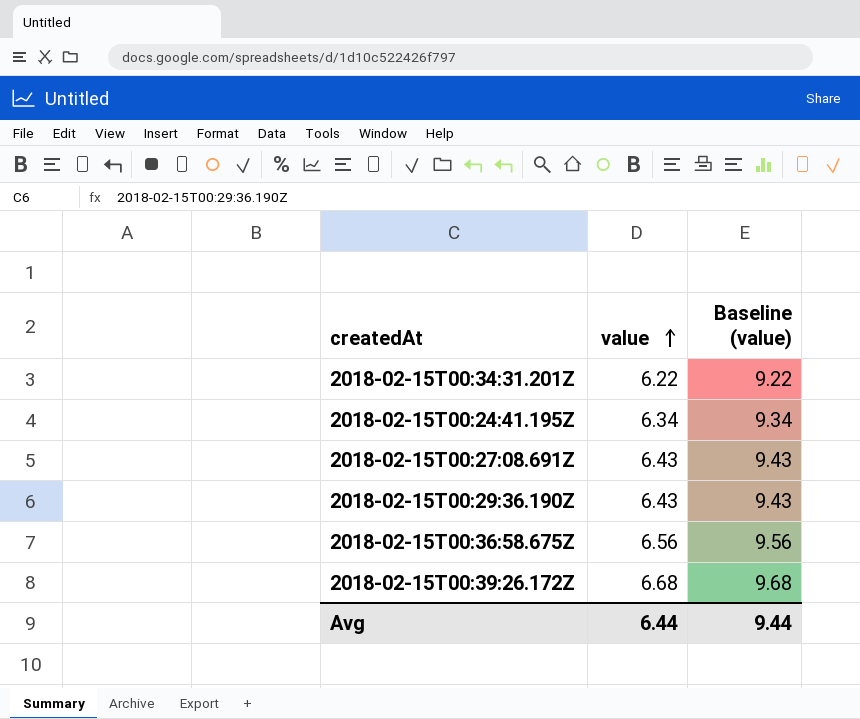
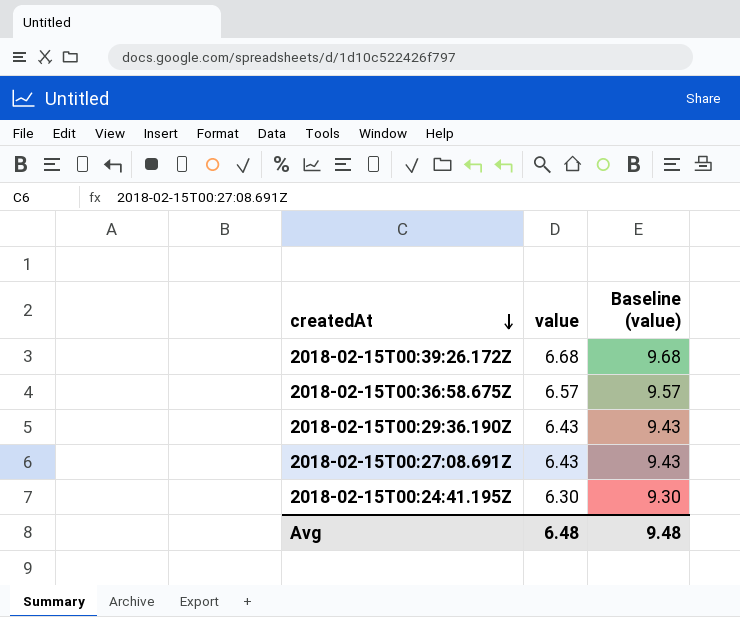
row order: value ascending -> createdAt descending
row 2018-02-15T00:34:31.201Z: 6.22 | 9.22 -> none
2018-02-15T00:36:58.675Z | value: 6.56 -> 6.57
2018-02-15T00:36:58.675Z | Baseline (value): 9.56 -> 9.57
2018-02-15T00:24:41.195Z | value: 6.34 -> 6.30
2018-02-15T00:24:41.195Z | Baseline (value): 9.34 -> 9.30
Avg | value: 6.44 -> 6.48
Avg | Baseline (value): 9.44 -> 9.48

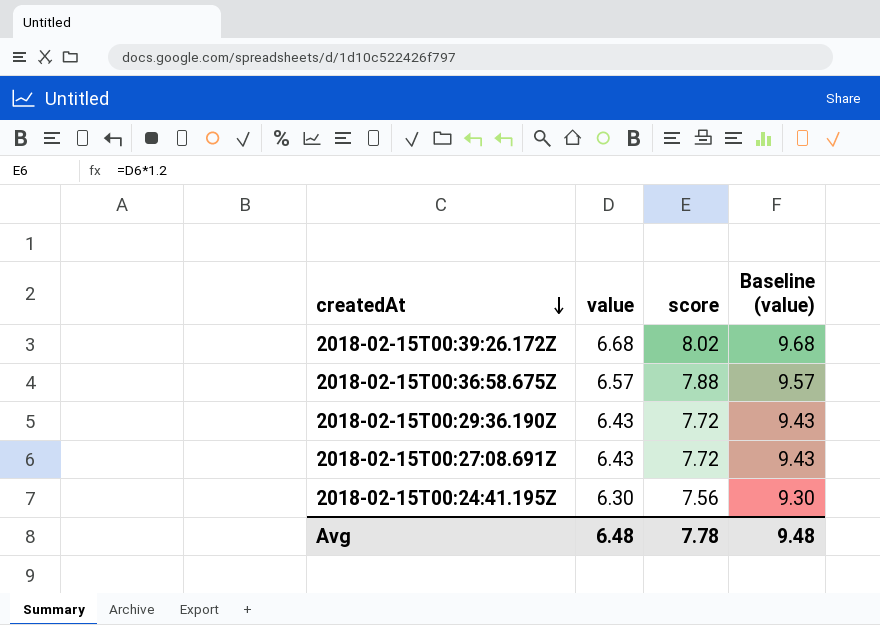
column score | formula: none -> [value] * 1.2

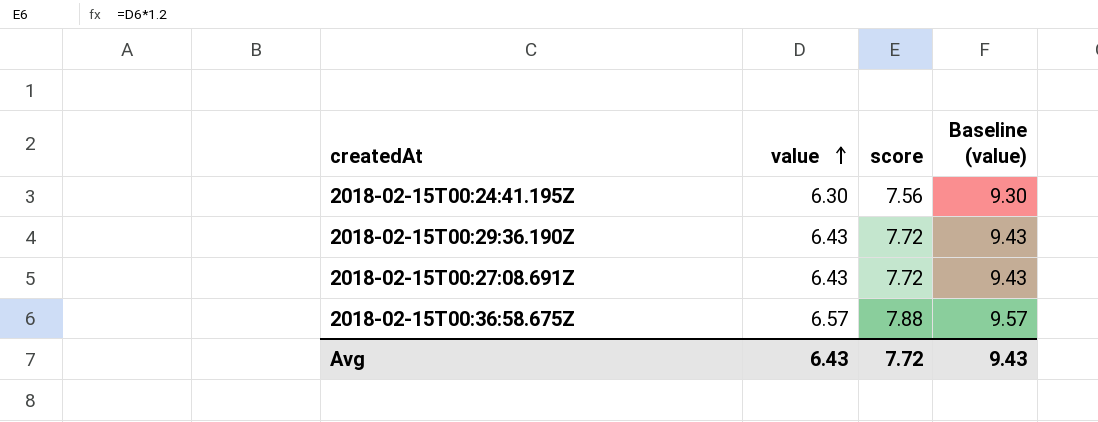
row order: createdAt descending -> value ascending
row 2018-02-15T00:39:26.172Z: 6.68 | 8.02 | 9.68 -> none
Avg | value: 6.48 -> 6.43
Avg | score: 7.78 -> 7.72
Avg | Baseline (value): 9.48 -> 9.43

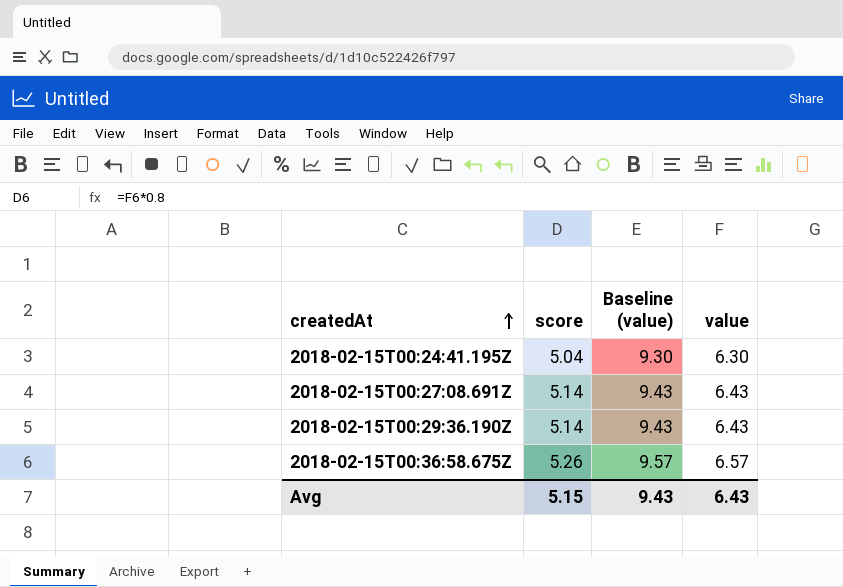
row order: value ascending -> createdAt ascending
column score | formula: [value] * 1.2 -> [value] * 0.8
column value | position: 2 -> 4
Avg | score: 7.72 -> 5.15

